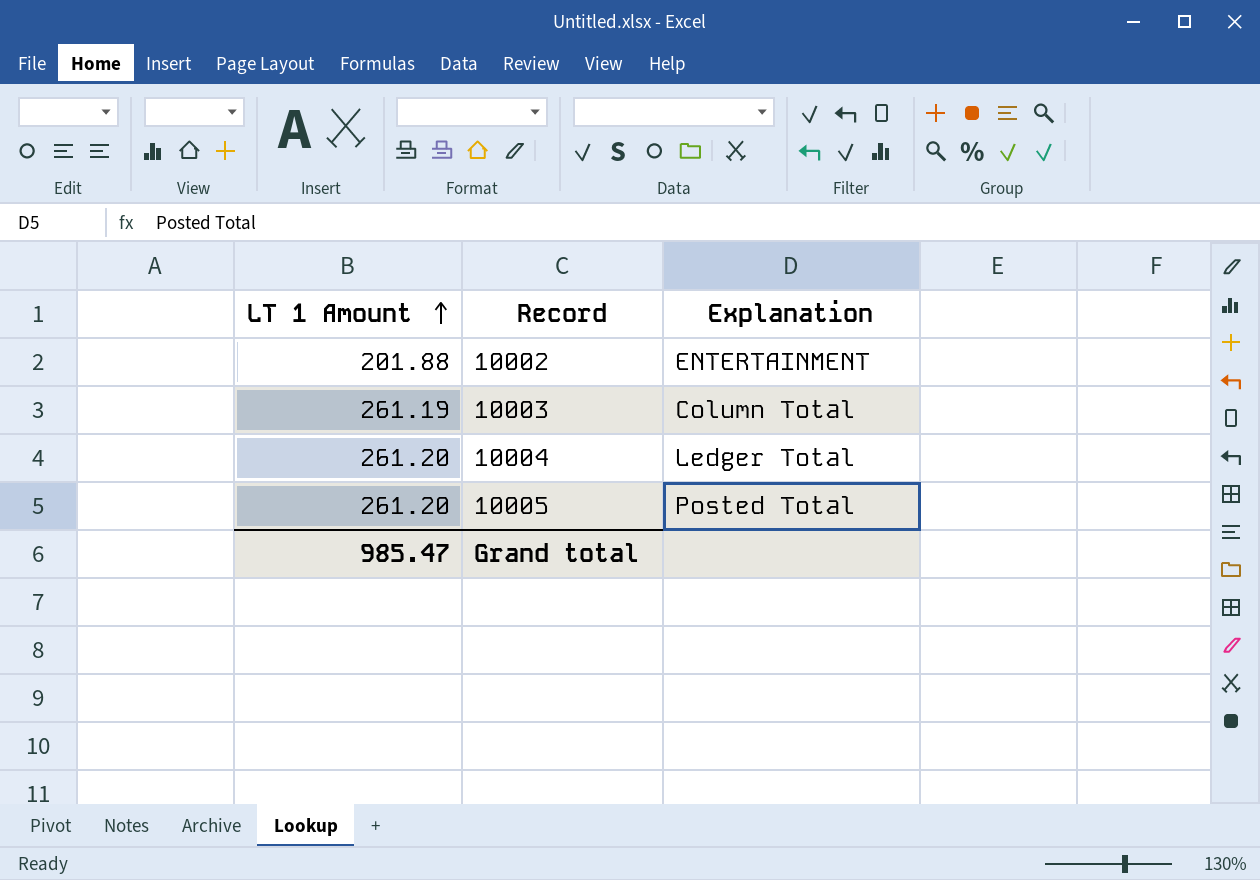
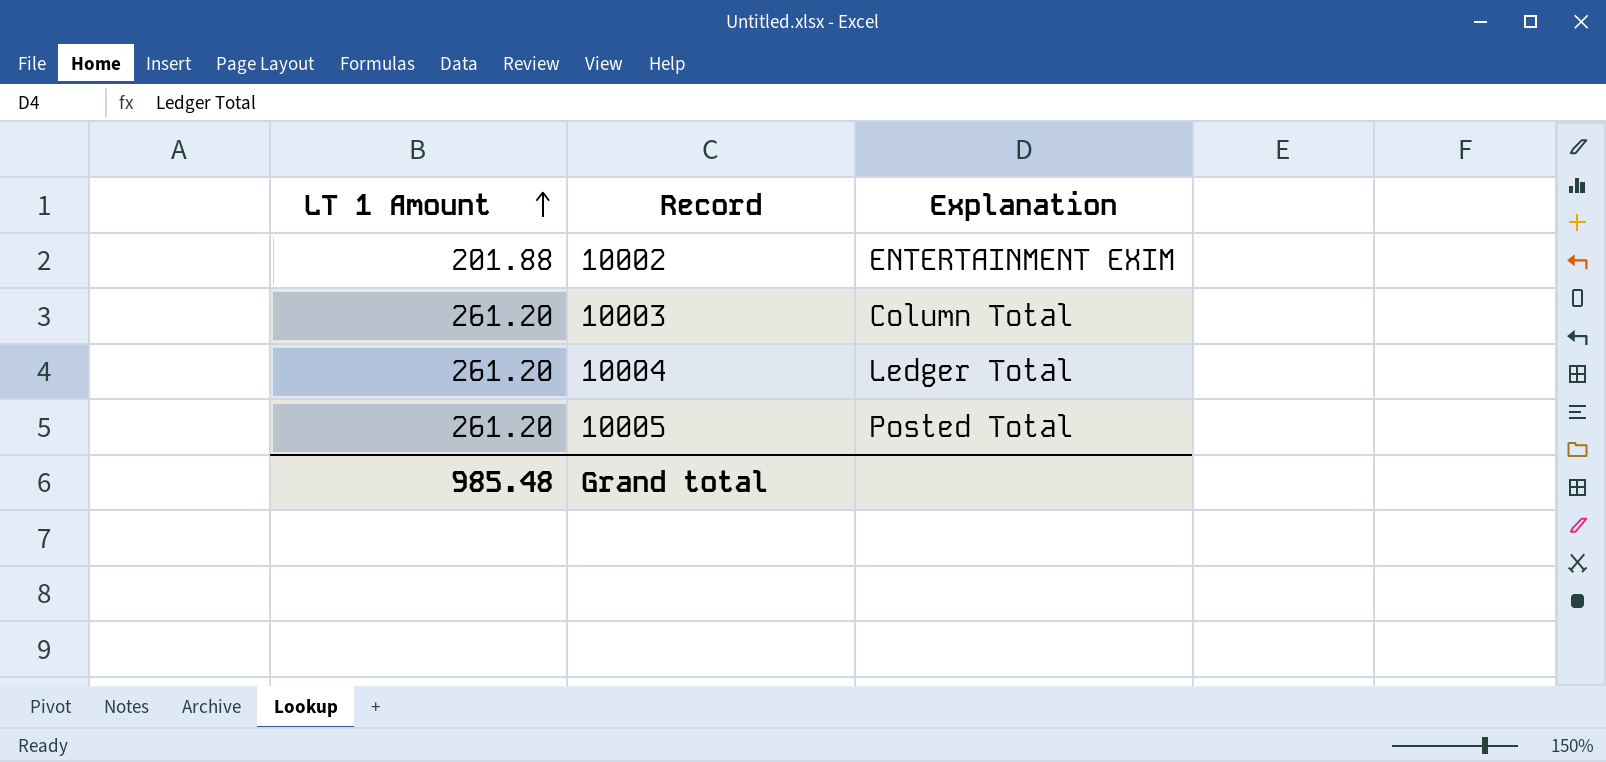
10002 | Explanation: ENTERTAINMENT -> ENTERTAINMENT EXIM
10003 | LT 1 Amount: 261.19 -> 261.20
Grand total | LT 1 Amount: 985.47 -> 985.48

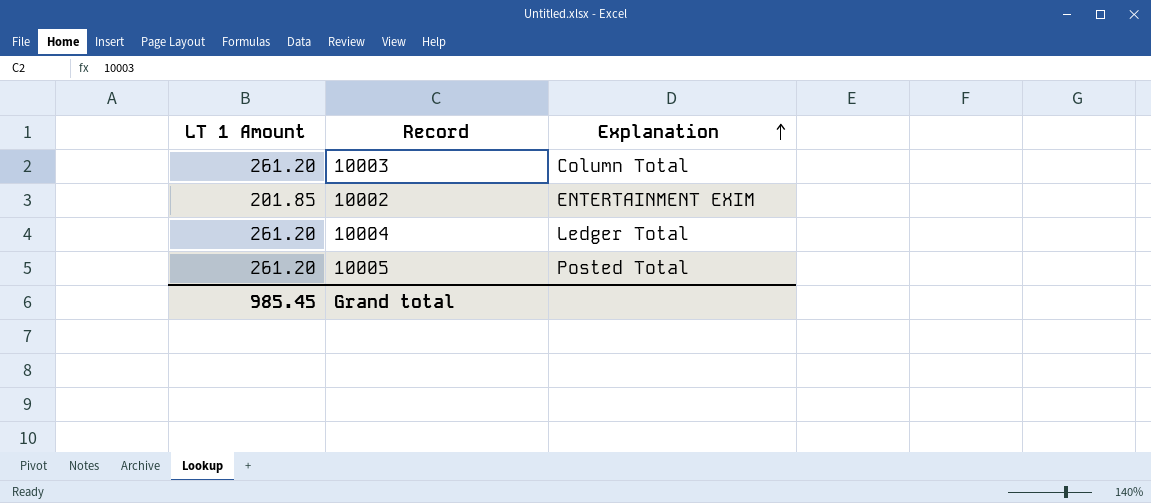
row order: LT 1 Amount ascending -> Explanation ascending
10002 | LT 1 Amount: 201.88 -> 201.85
Grand total | LT 1 Amount: 985.48 -> 985.45

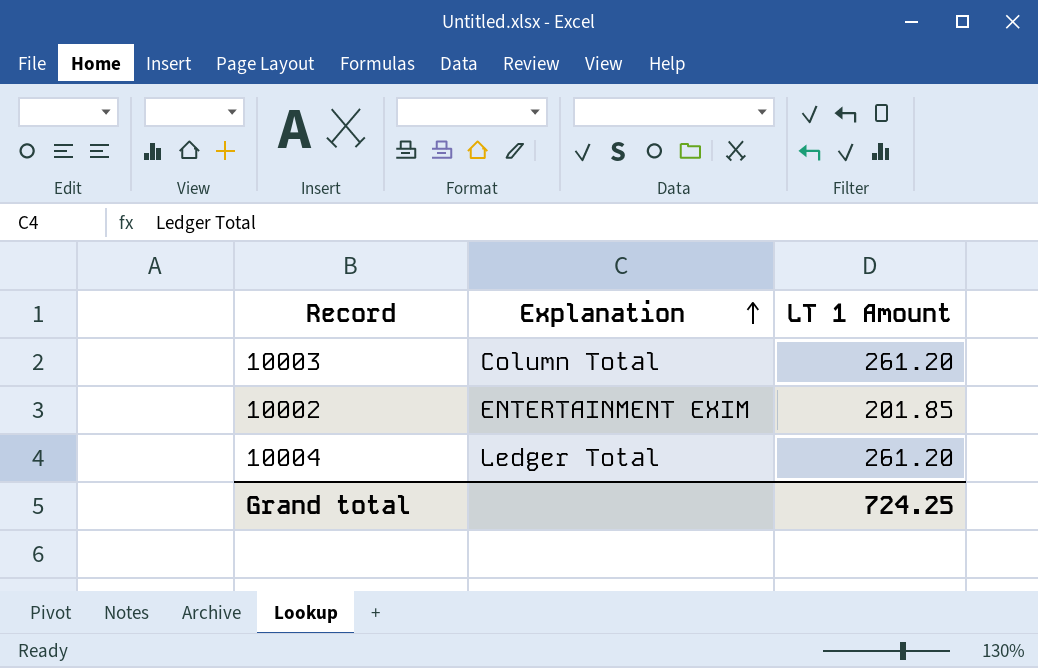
column LT 1 Amount | position: 1 -> 3
row 10005: 261.20 | Posted Total -> none
Grand total | LT 1 Amount: 985.45 -> 724.25

